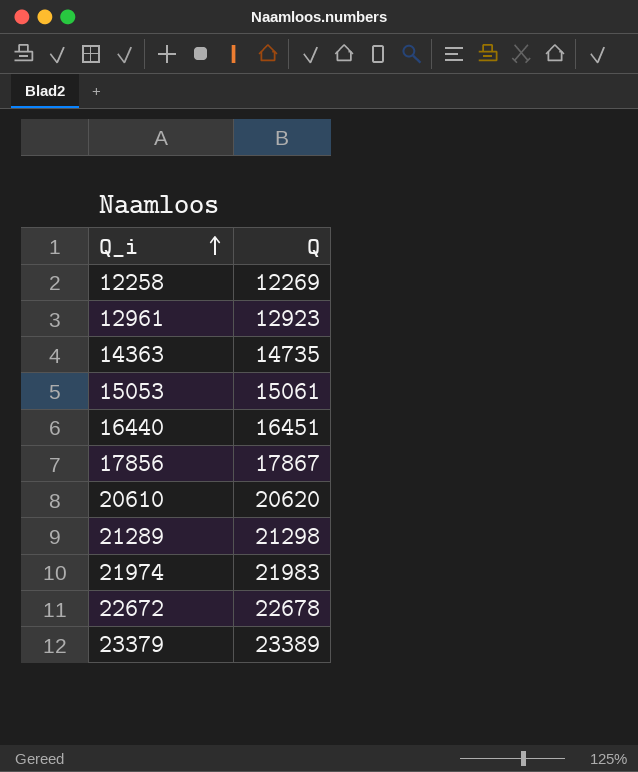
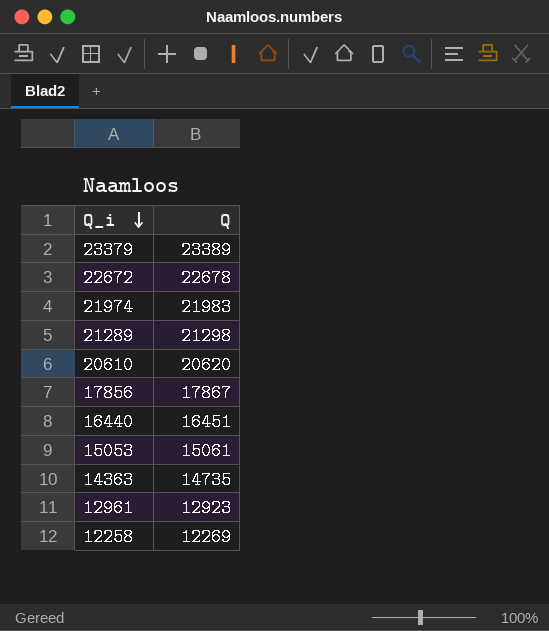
row order: Q_i ascending -> Q_i descending

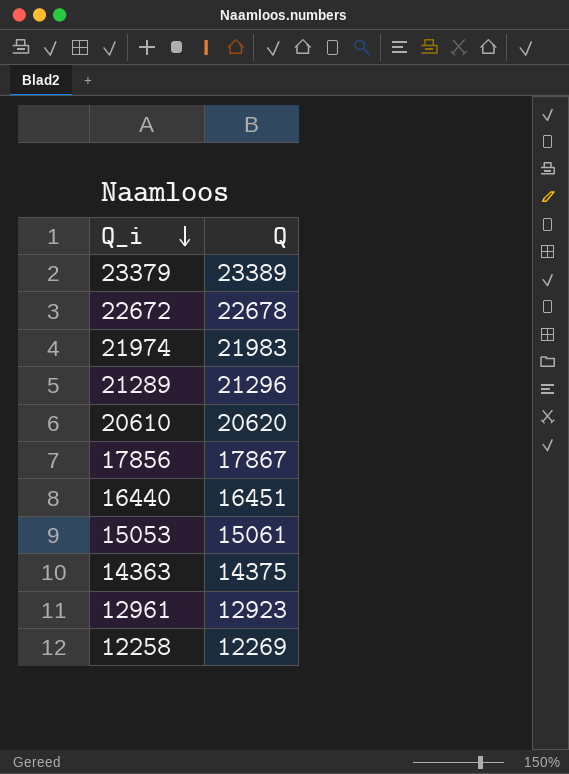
21289 | Q: 21298 -> 21296
14363 | Q: 14735 -> 14375

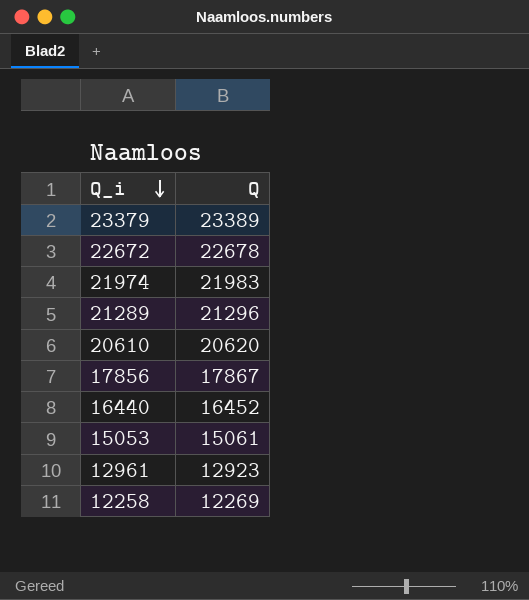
row 14363: 14375 -> none
16440 | Q: 16451 -> 16452

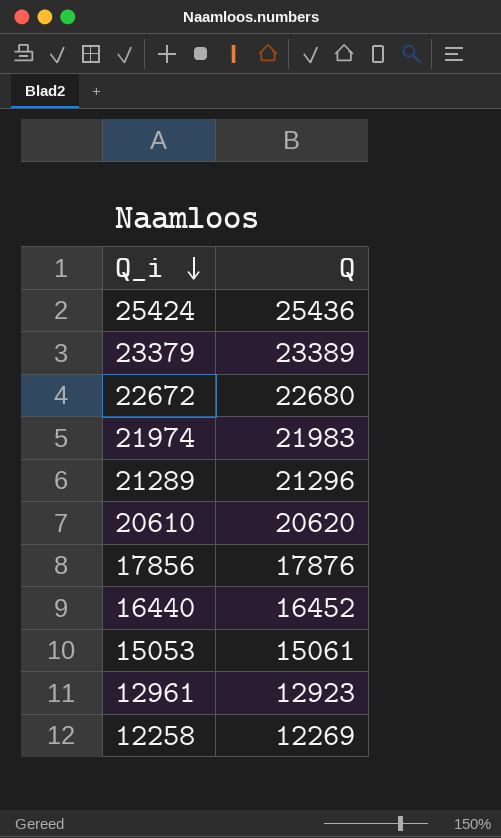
row 25424: none -> 25436
22672 | Q: 22678 -> 22680
17856 | Q: 17867 -> 17876

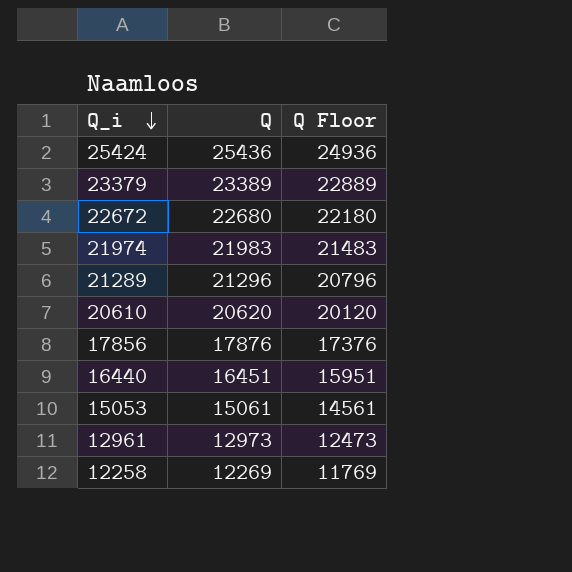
column Q Floor | formula: none -> [Q] - 500
16440 | Q: 16452 -> 16451
12961 | Q: 12923 -> 12973

